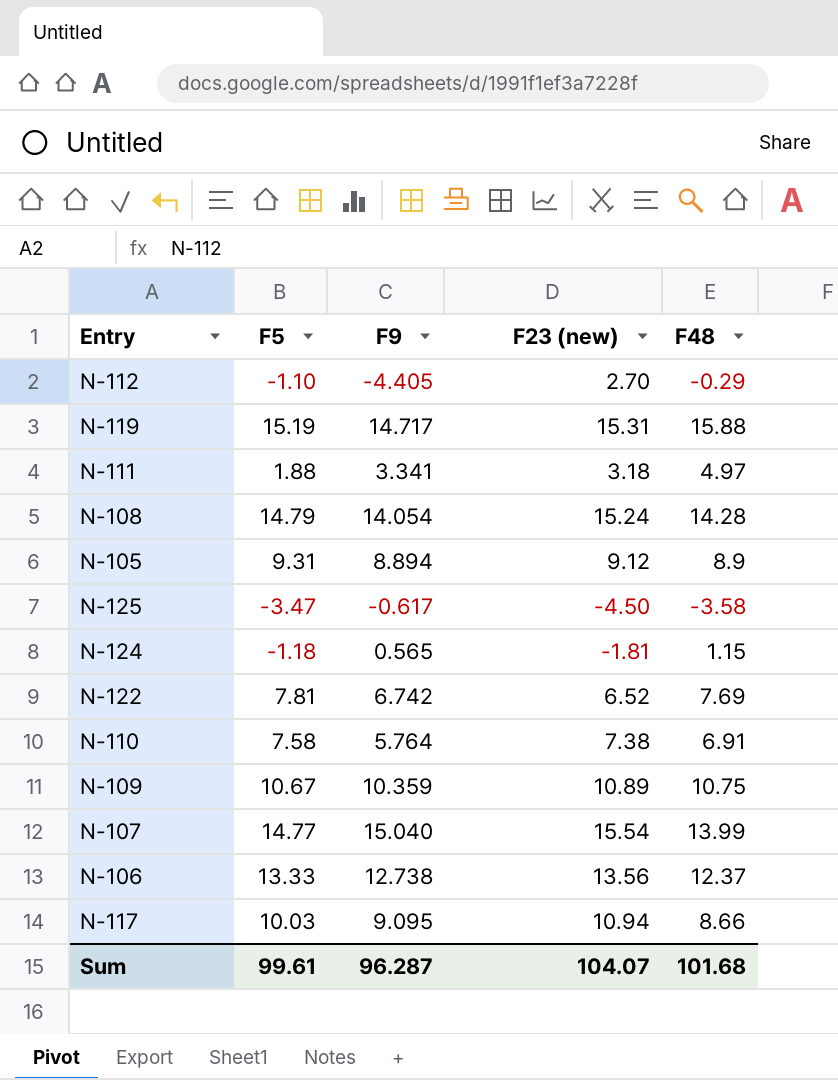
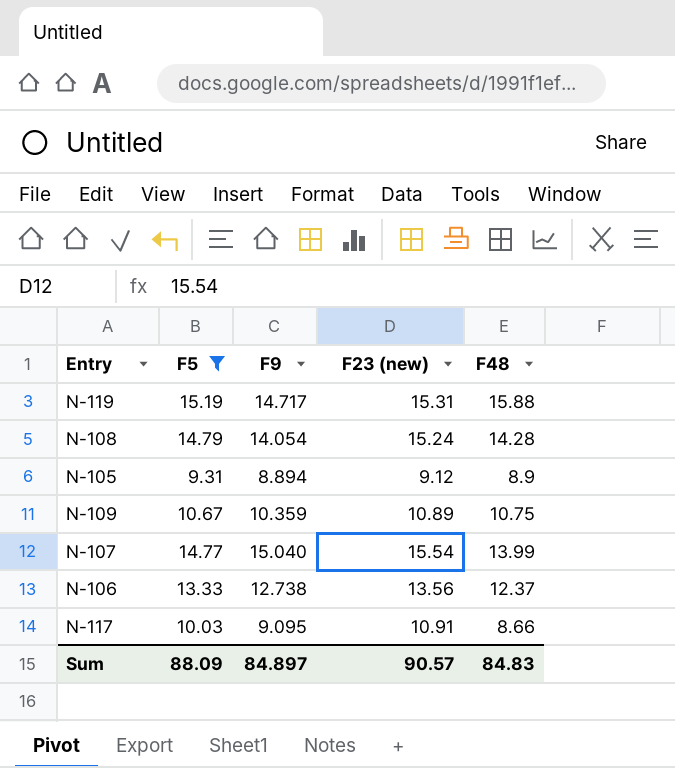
filter: none -> F5 >= 9.31
N-117 | F23 (new): 10.94 -> 10.91
Sum | F5: 99.61 -> 88.09
Sum | F9: 96.287 -> 84.897
Sum | F23 (new): 104.07 -> 90.57
Sum | F48: 101.68 -> 84.83

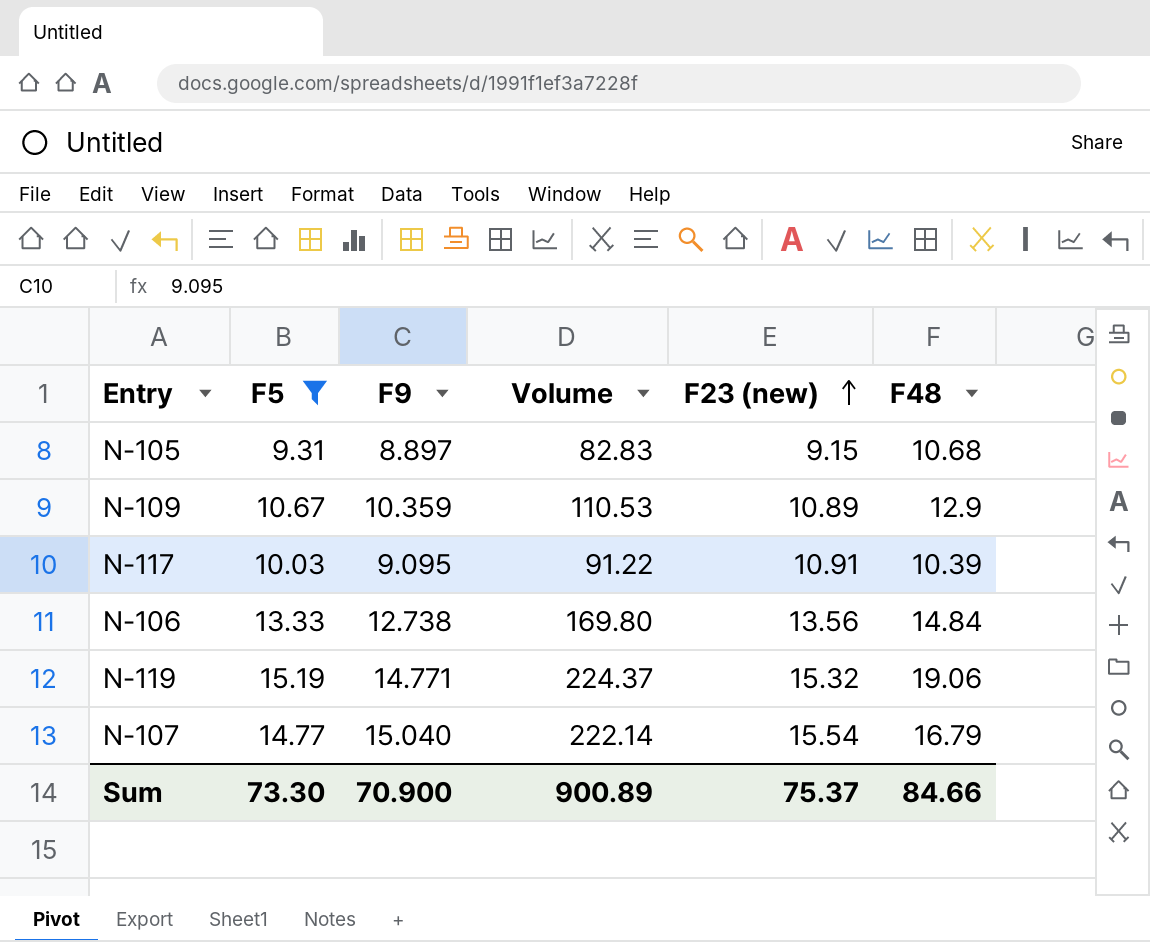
row order: none -> F23 (new) ascending
column Volume | formula: none -> [F5] * [F9]
row N-108: 14.79 | 14.054 | 15.24 | 14.28 -> none
N-105 | F9: 8.894 -> 8.897
N-105 | F23 (new): 9.12 -> 9.15
N-105 | F48: 8.9 -> 10.68
N-109 | F48: 10.75 -> 12.9
N-117 | F48: 8.66 -> 10.39
N-106 | F48: 12.37 -> 14.84
N-119 | F9: 14.717 -> 14.771
N-119 | F23 (new): 15.31 -> 15.32
N-119 | F48: 15.88 -> 19.06
N-107 | F48: 13.99 -> 16.79
Sum | F5: 88.09 -> 73.30
Sum | F9: 84.897 -> 70.900
Sum | F23 (new): 90.57 -> 75.37
Sum | F48: 84.83 -> 84.66

